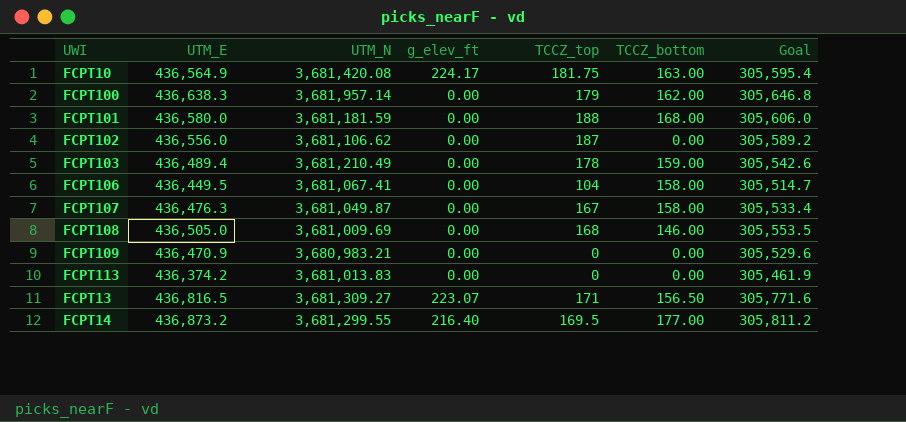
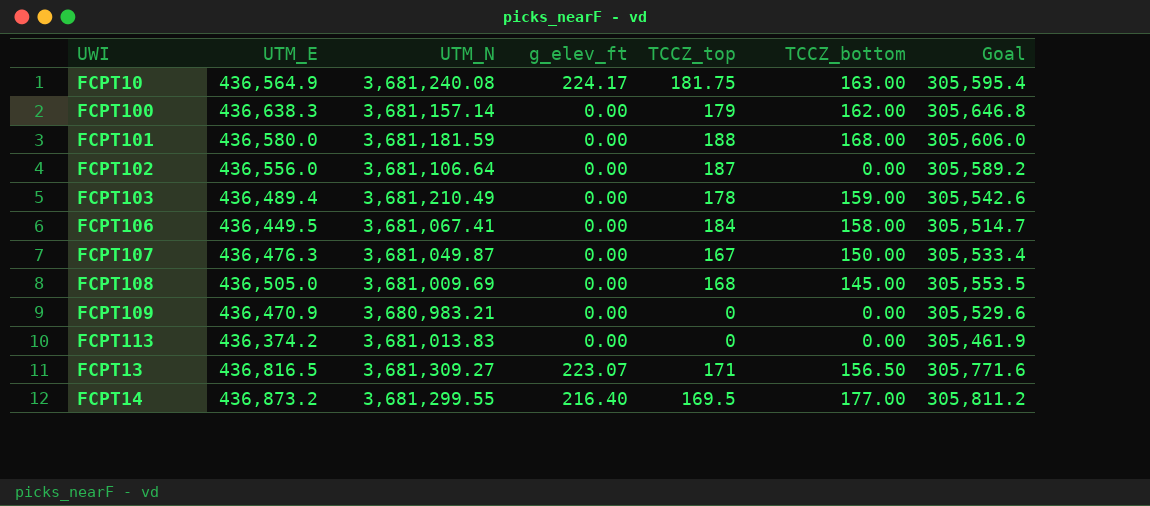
FCPT10 | UTM_N: 3,681,420.08 -> 3,681,240.08
FCPT100 | UTM_N: 3,681,957.14 -> 3,681,157.14
FCPT102 | UTM_N: 3,681,106.62 -> 3,681,106.64
FCPT106 | TCCZ_top: 104 -> 184
FCPT107 | TCCZ_bottom: 158.00 -> 150.00
FCPT108 | TCCZ_bottom: 146.00 -> 145.00

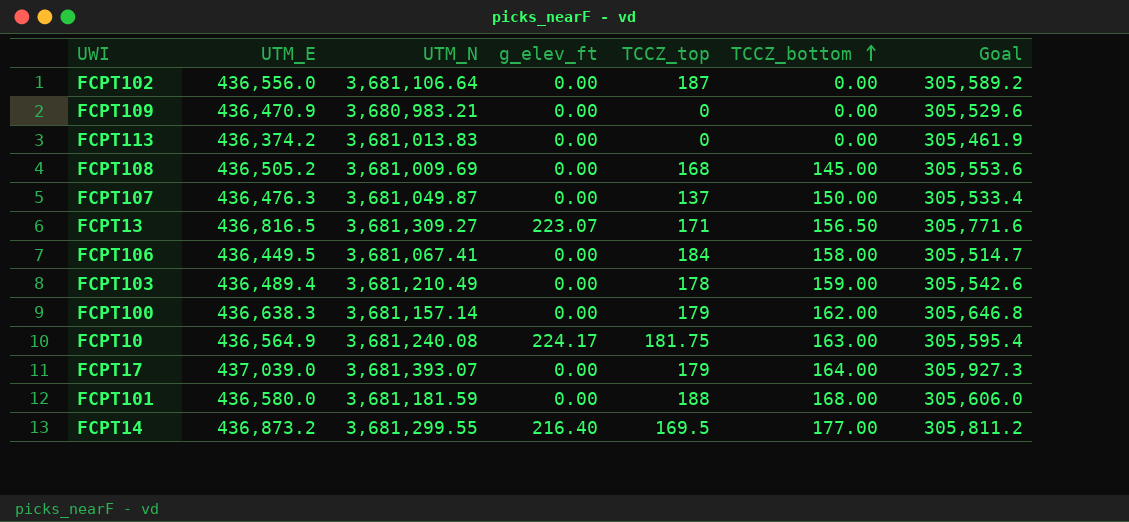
row order: none -> TCCZ_bottom ascending
FCPT108 | UTM_E: 436,505.0 -> 436,505.2
FCPT108 | Goal: 305,553.5 -> 305,553.6
FCPT107 | TCCZ_top: 167 -> 137
row FCPT17: none -> 437,039.0 | 3,681,393.07 | 0.00 | 179 | 164.00 | 305,927.3

